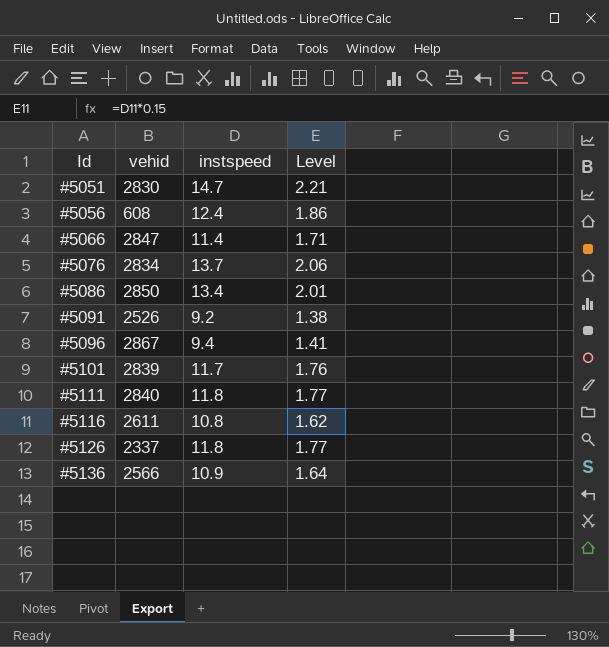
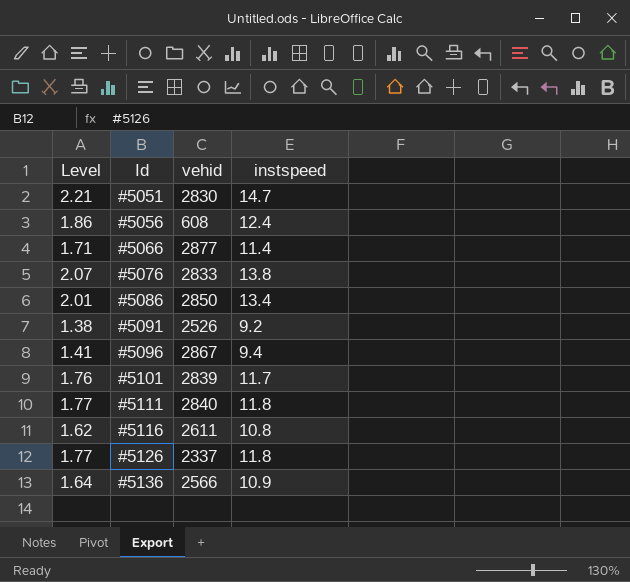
column Level | position: 4 -> 1
#5066 | vehid: 2847 -> 2877
#5076 | Level: 2.06 -> 2.07
#5076 | vehid: 2834 -> 2833
#5076 | instspeed: 13.7 -> 13.8

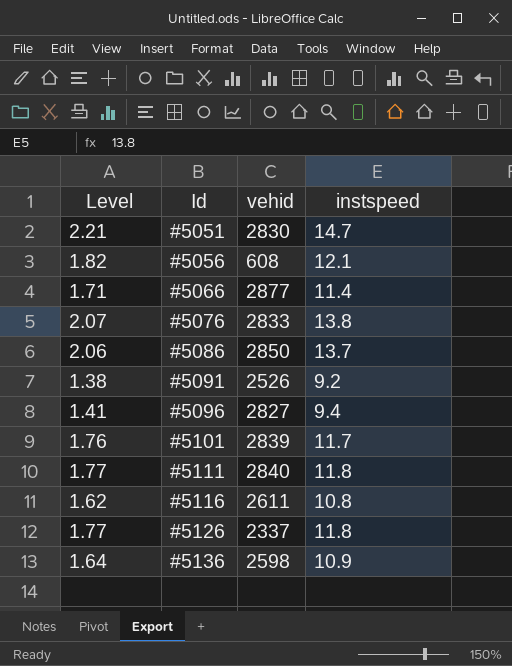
#5056 | Level: 1.86 -> 1.82
#5056 | instspeed: 12.4 -> 12.1
#5086 | Level: 2.01 -> 2.06
#5086 | instspeed: 13.4 -> 13.7
#5096 | vehid: 2867 -> 2827
#5136 | vehid: 2566 -> 2598

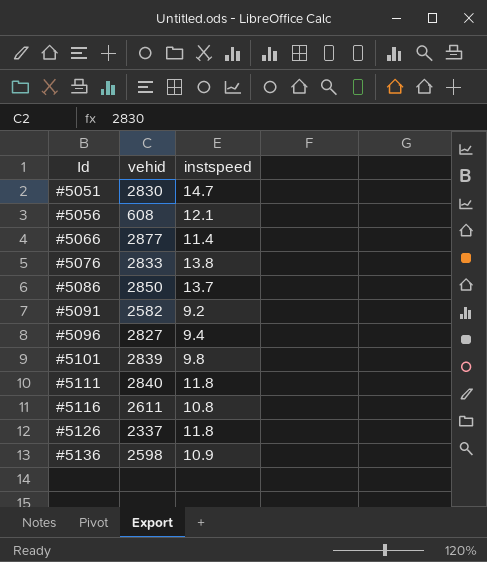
column Level | formula: [instspeed] * 0.15 -> none
#5091 | vehid: 2526 -> 2582
#5101 | instspeed: 11.7 -> 9.8

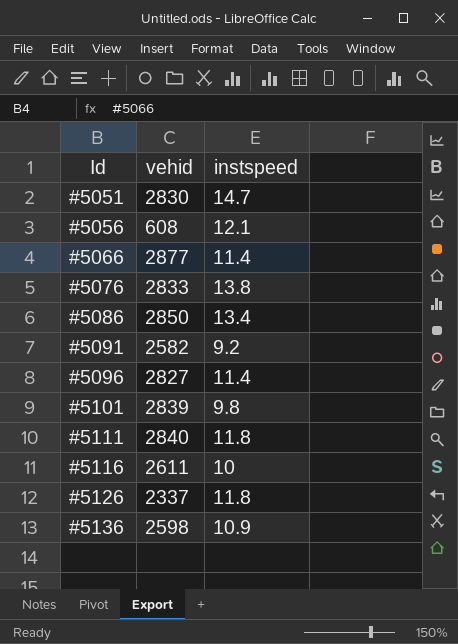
#5086 | instspeed: 13.7 -> 13.4
#5096 | instspeed: 9.4 -> 11.4
#5116 | instspeed: 10.8 -> 10

